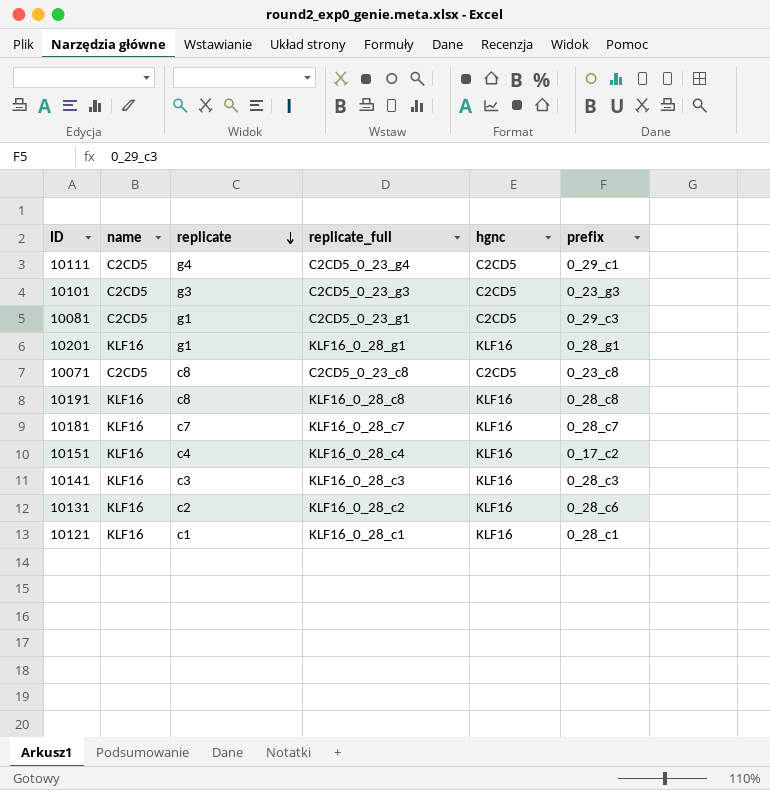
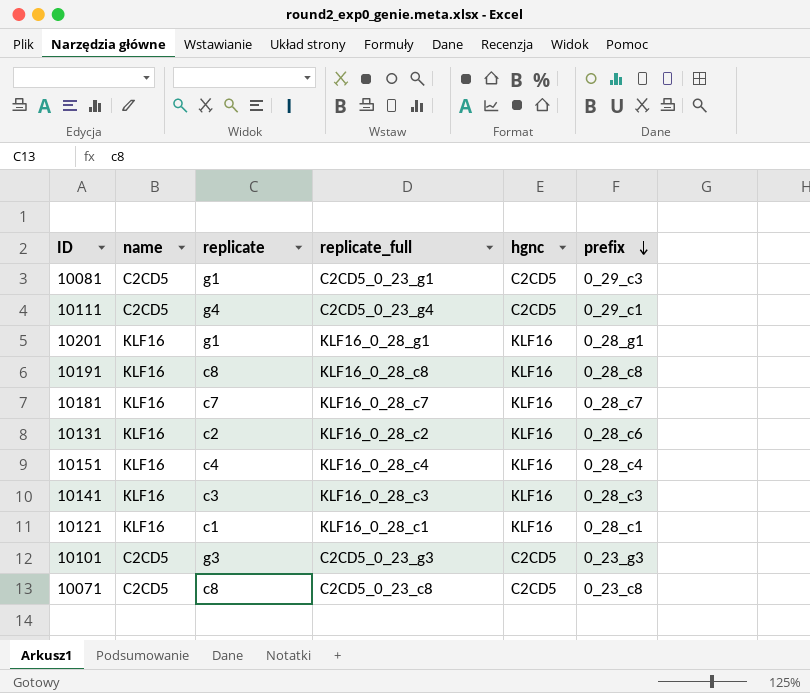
row order: replicate descending -> prefix descending
10151 | prefix: 0_17_c2 -> 0_28_c4

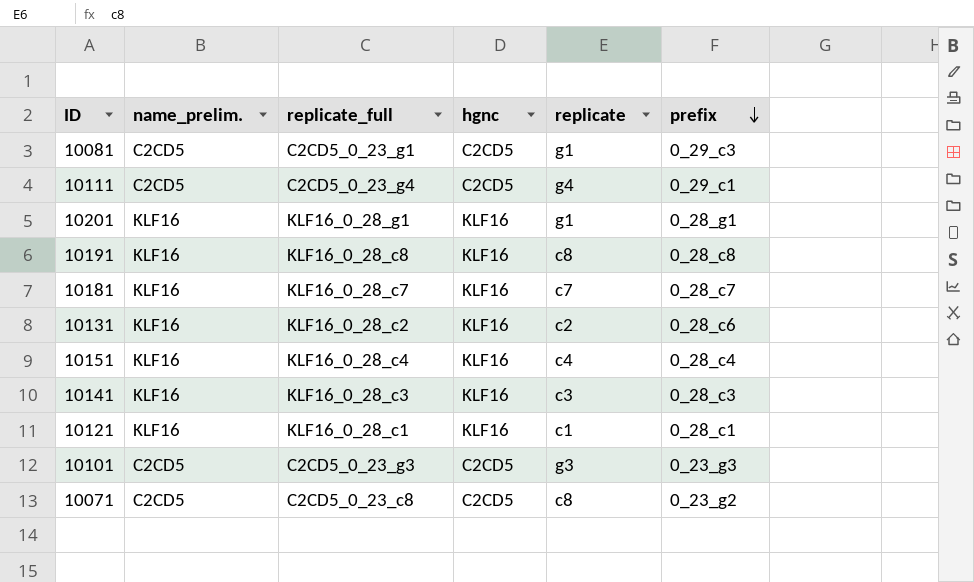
column name: name -> name_prelim.
column replicate | position: 3 -> 5
10071 | prefix: 0_23_c8 -> 0_23_g2

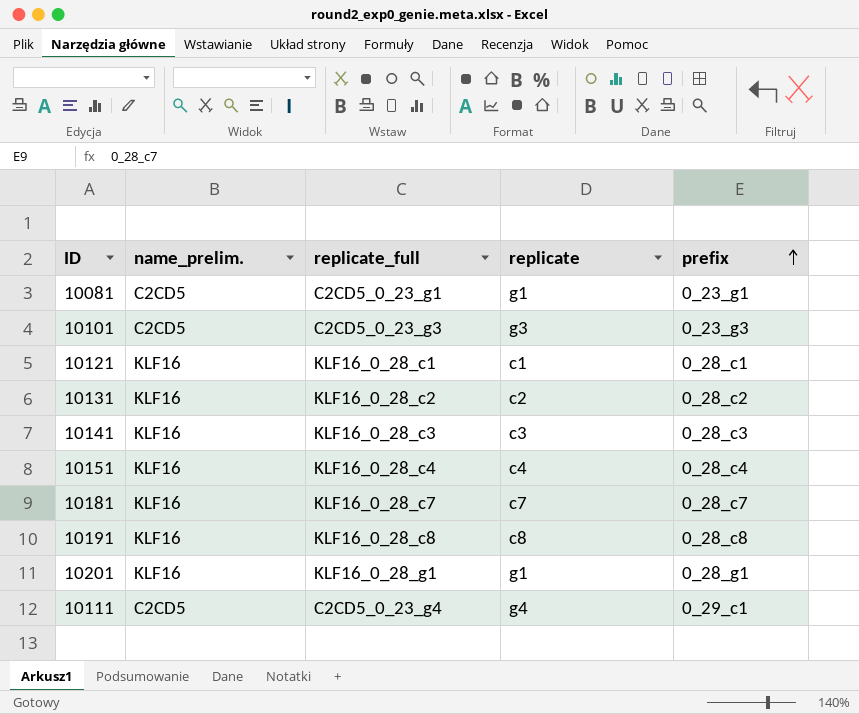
row order: prefix descending -> prefix ascending
column hgnc | position: 4 -> none
row 10071: C2CD5 | C2CD5_0_23_c8 | C2CD5 | c8 | 0_23_g2 -> none
10081 | prefix: 0_29_c3 -> 0_23_g1
10131 | prefix: 0_28_c6 -> 0_28_c2

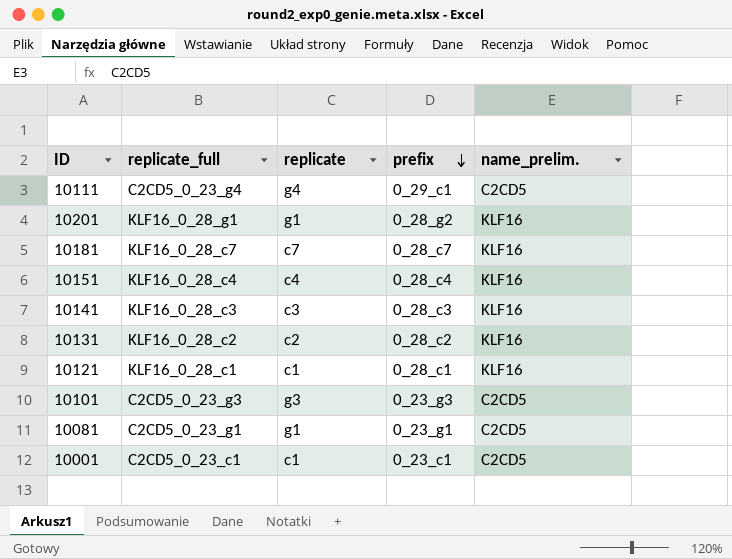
row order: prefix ascending -> prefix descending
column name_prelim. | position: 2 -> 5
row 10191: KLF16 | KLF16_0_28_c8 | c8 | 0_28_c8 -> none
10201 | prefix: 0_28_g1 -> 0_28_g2
row 10001: none -> C2CD5_0_23_c1 | c1 | 0_23_c1 | C2CD5

